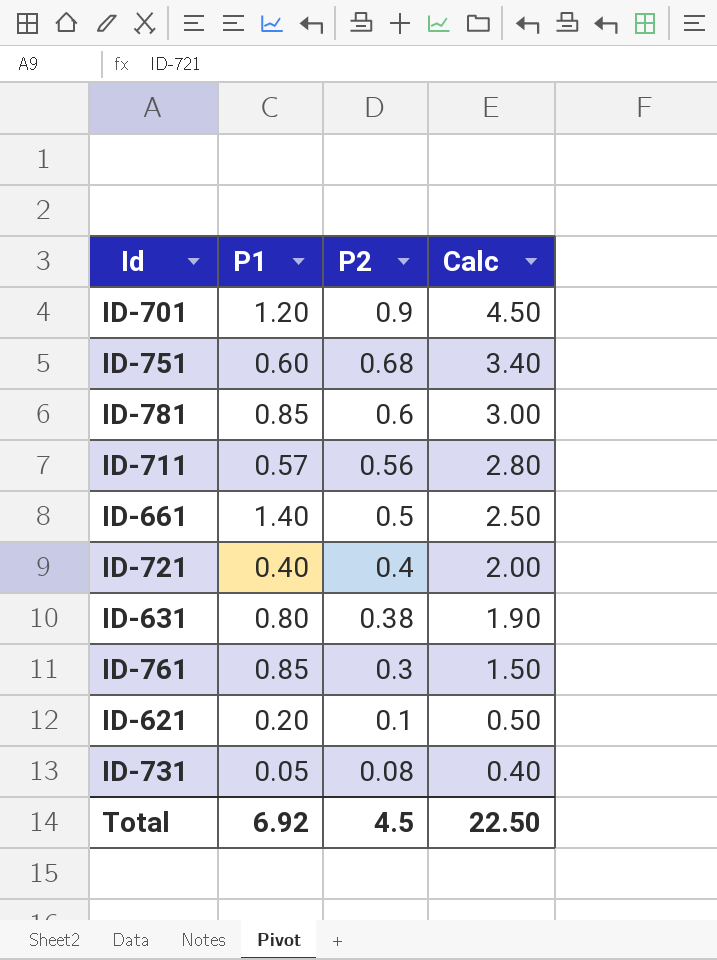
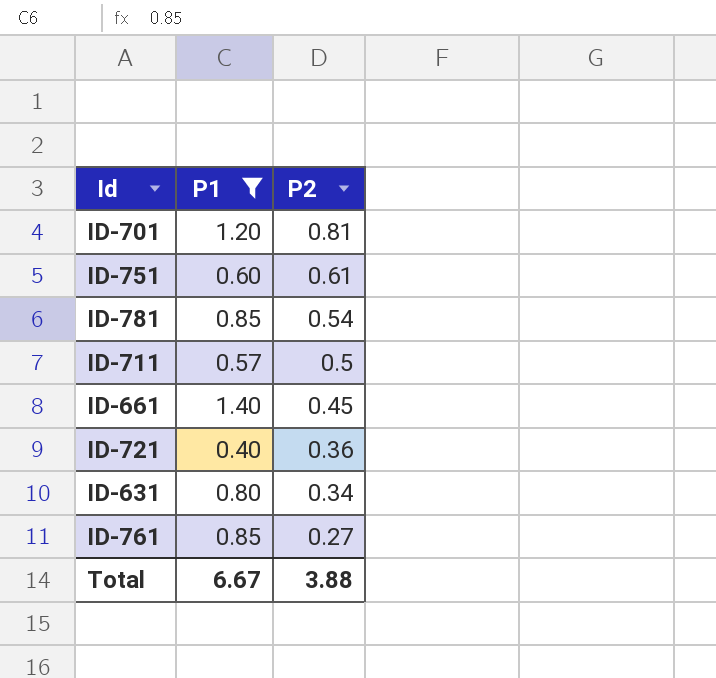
filter: none -> P1 >= 0.40
column Calc | formula: [P2] * 5 -> none
ID-701 | P2: 0.9 -> 0.81
ID-751 | P2: 0.68 -> 0.61
ID-781 | P2: 0.6 -> 0.54
ID-711 | P2: 0.56 -> 0.5
ID-661 | P2: 0.5 -> 0.45
ID-721 | P2: 0.4 -> 0.36
ID-631 | P2: 0.38 -> 0.34
ID-761 | P2: 0.3 -> 0.27
Total | P1: 6.92 -> 6.67
Total | P2: 4.5 -> 3.88

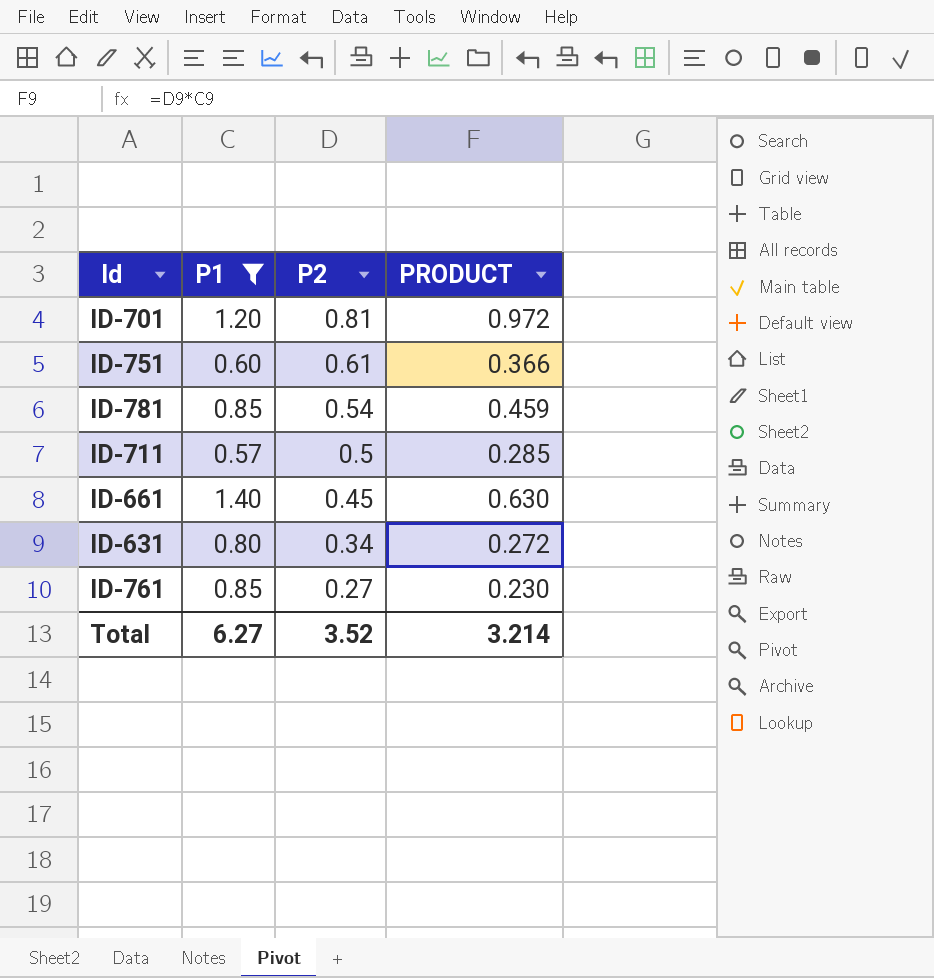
column PRODUCT | formula: none -> [P1] * [P2]
row ID-721: 0.40 | 0.36 -> none
Total | P1: 6.67 -> 6.27
Total | P2: 3.88 -> 3.52

